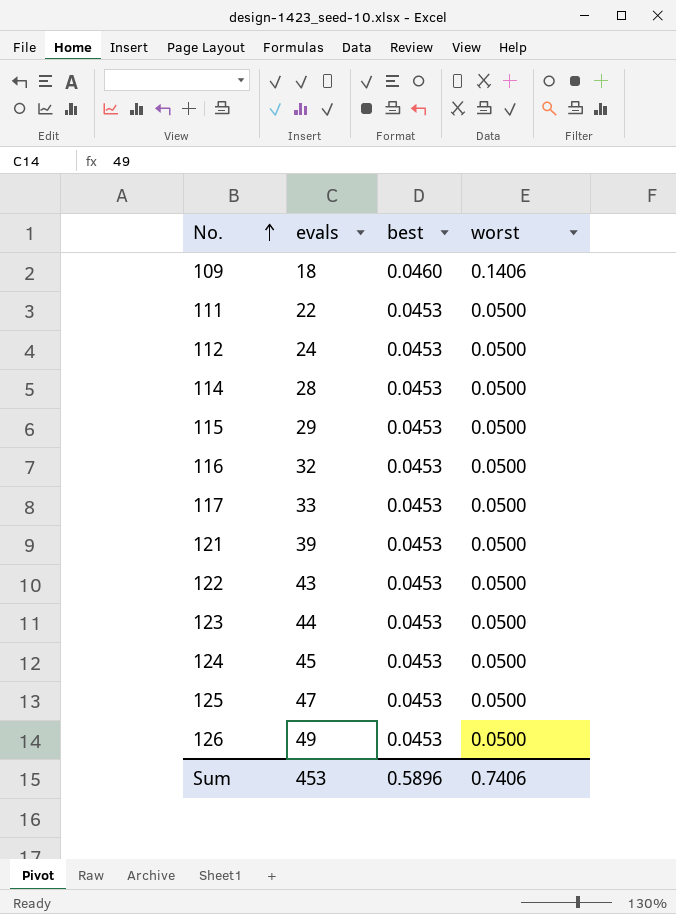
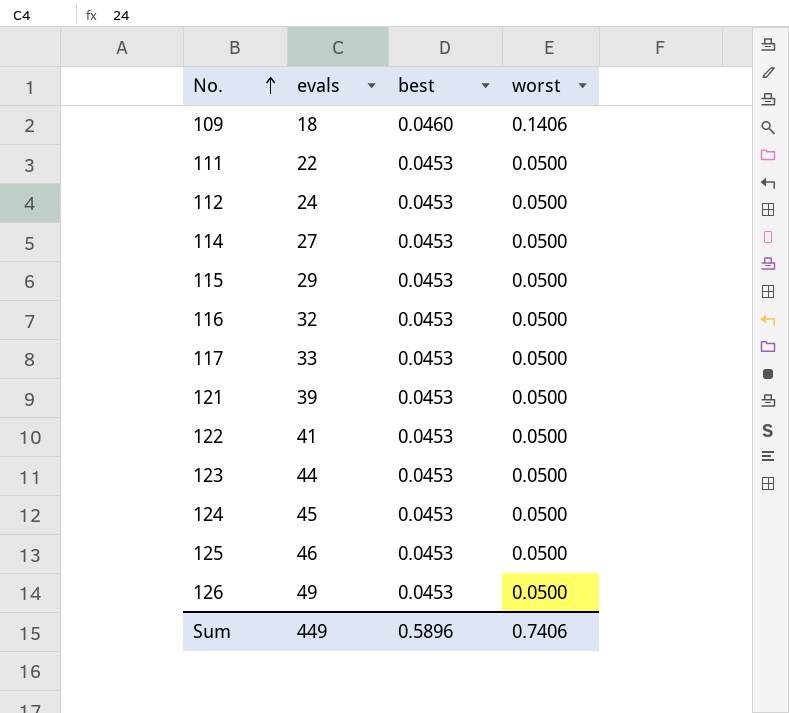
114 | evals: 28 -> 27
122 | evals: 43 -> 41
125 | evals: 47 -> 46
Sum | evals: 453 -> 449

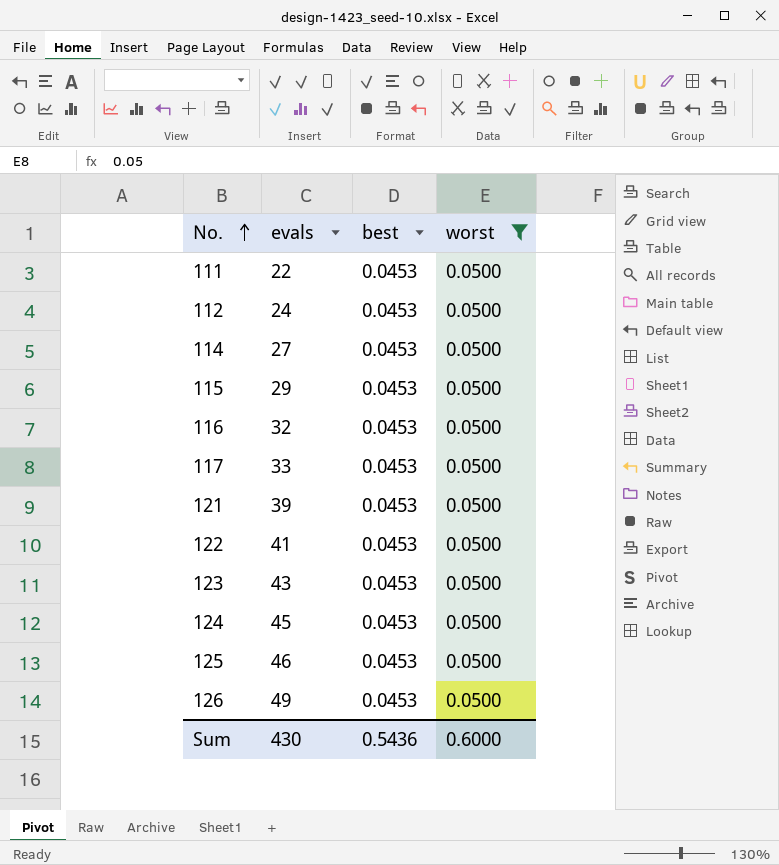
filter: none -> worst = 0.0500
123 | evals: 44 -> 43
Sum | evals: 449 -> 430
Sum | best: 0.5896 -> 0.5436
Sum | worst: 0.7406 -> 0.6000

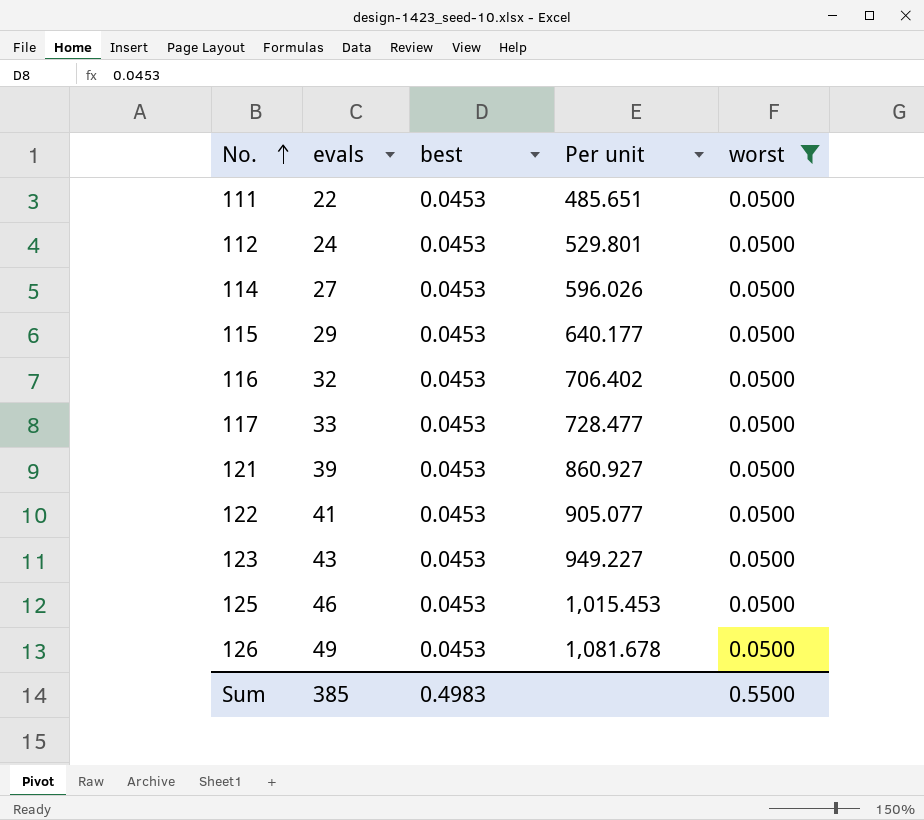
column Per unit | formula: none -> [evals] / [best]
row 124: 45 | 0.0453 | 0.0500 -> none
Sum | evals: 430 -> 385
Sum | best: 0.5436 -> 0.4983
Sum | worst: 0.6000 -> 0.5500

